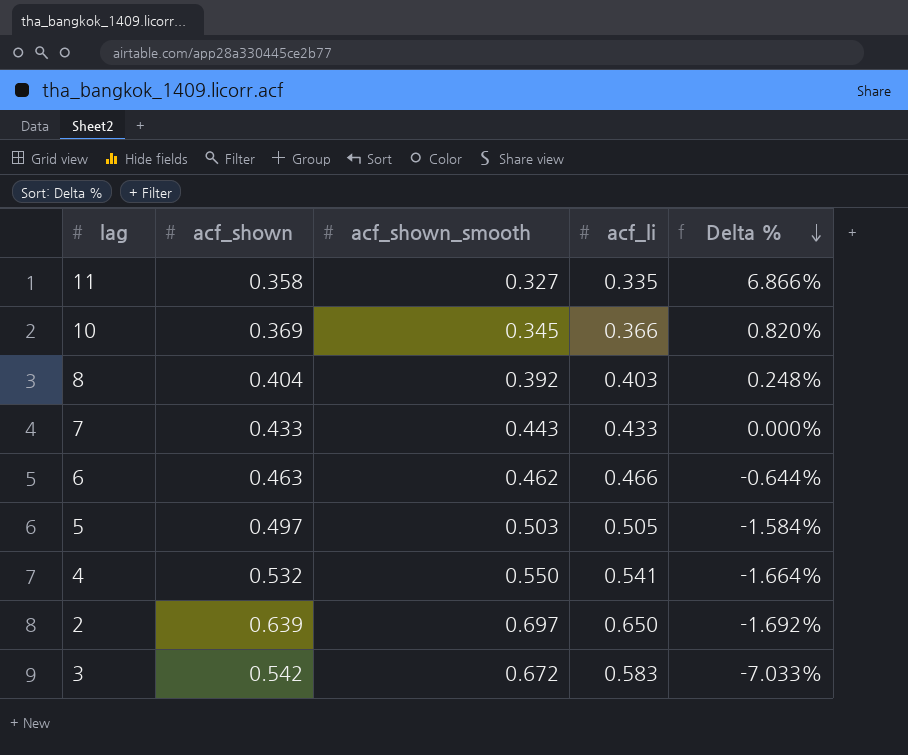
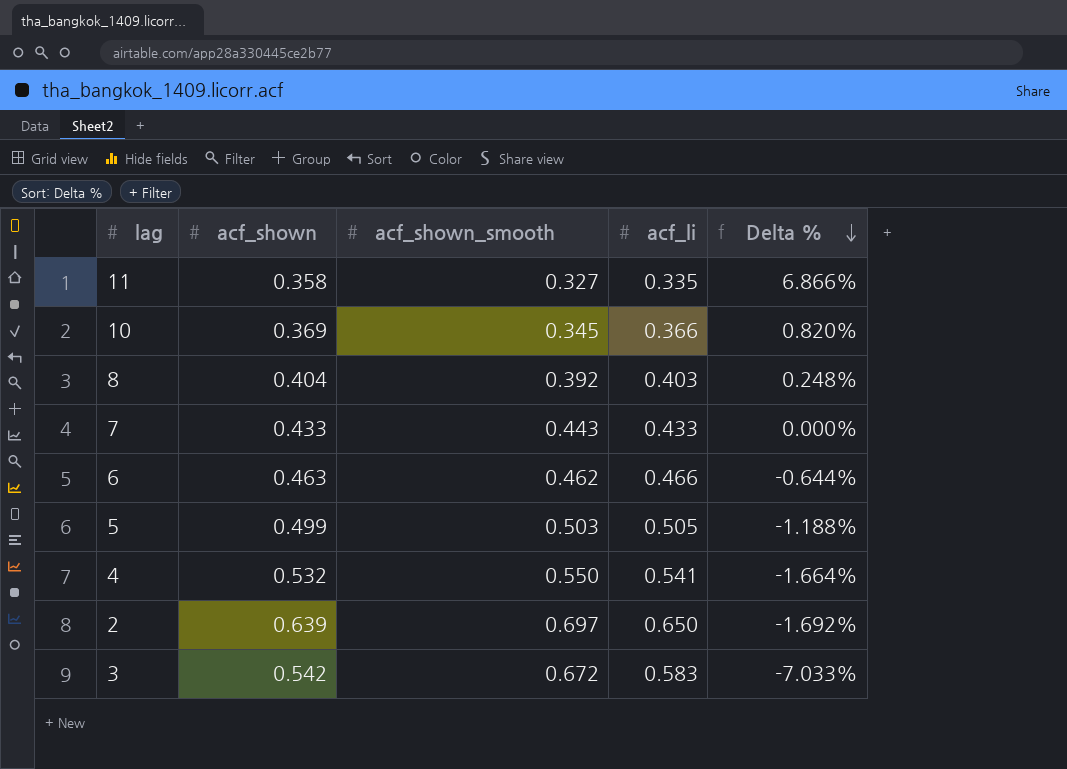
5 | acf_shown: 0.497 -> 0.499
5 | Delta %: -1.584% -> -1.188%

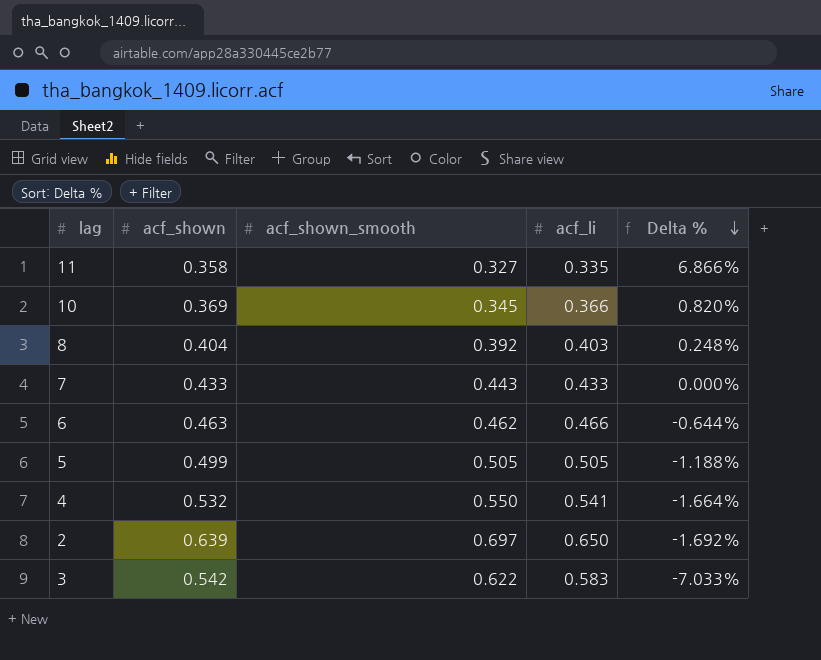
5 | acf_shown_smooth: 0.503 -> 0.505
3 | acf_shown_smooth: 0.672 -> 0.622

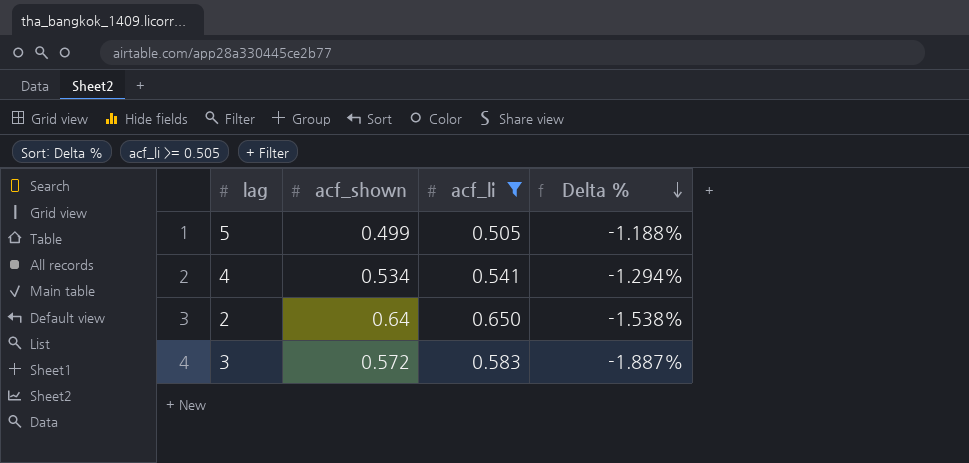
filter: none -> acf_li >= 0.505
column acf_shown_smooth | position: 3 -> none
4 | acf_shown: 0.532 -> 0.534
4 | Delta %: -1.664% -> -1.294%
2 | acf_shown: 0.639 -> 0.64
2 | Delta %: -1.692% -> -1.538%
3 | acf_shown: 0.542 -> 0.572
3 | Delta %: -7.033% -> -1.887%

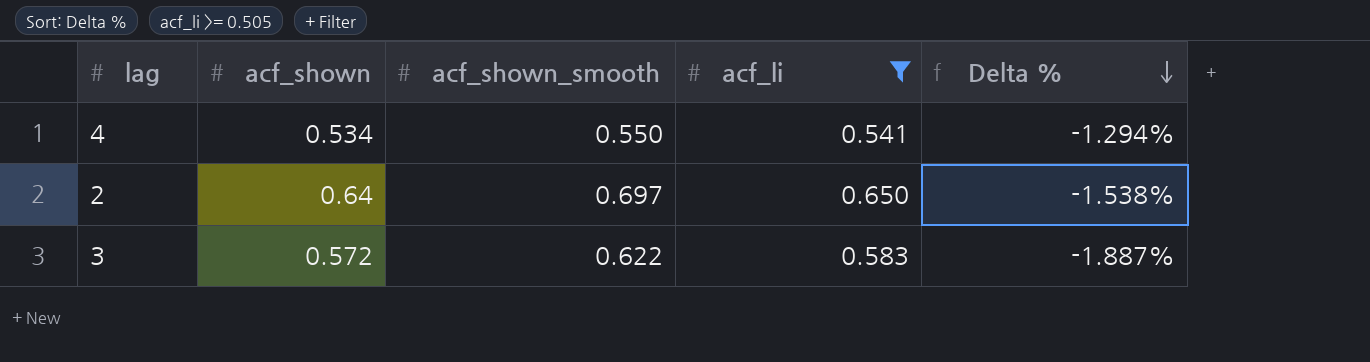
column acf_shown_smooth | position: none -> 3
row 5: 0.499 | 0.505 | -1.188% -> none

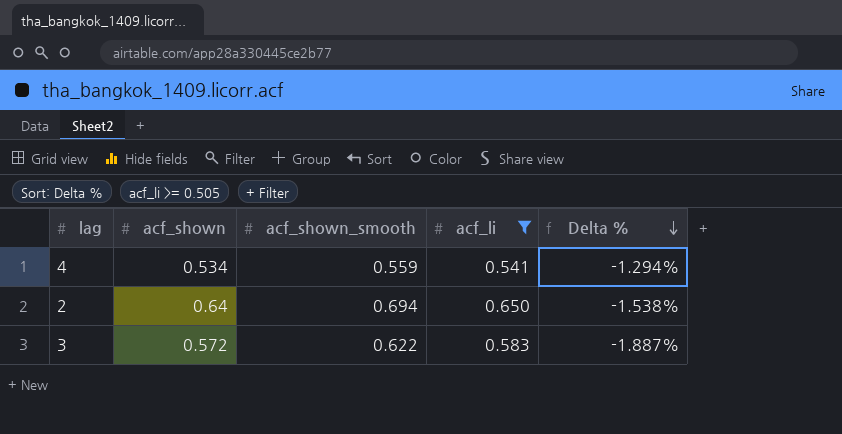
4 | acf_shown_smooth: 0.550 -> 0.559
2 | acf_shown_smooth: 0.697 -> 0.694

